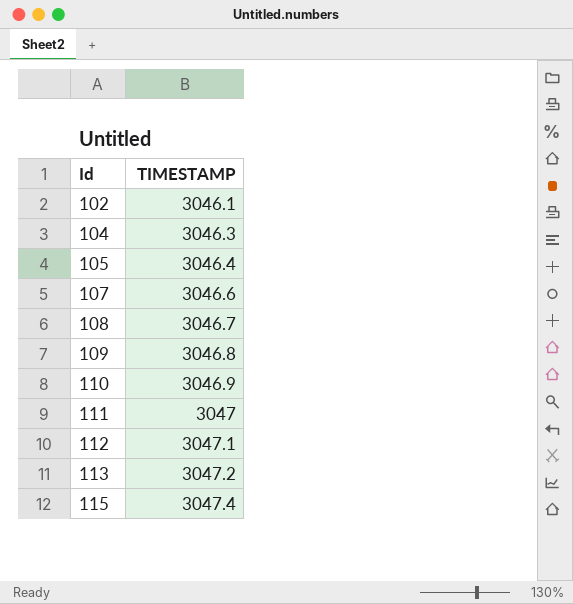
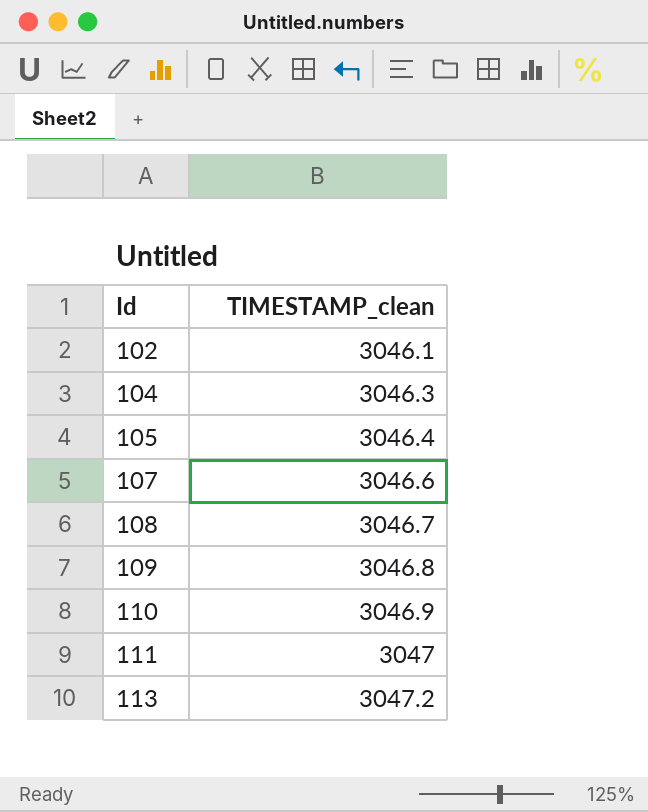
column name: TIMESTAMP -> TIMESTAMP_clean
row 112: 3047.1 -> none
row 115: 3047.4 -> none

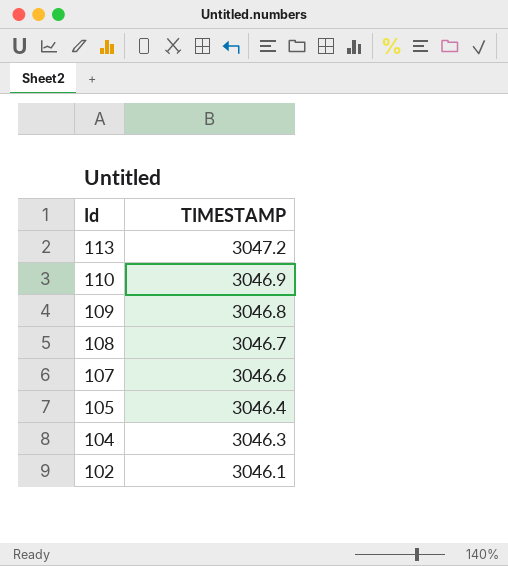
row order: Id ascending -> Id descending
column name: TIMESTAMP_clean -> TIMESTAMP
row 111: 3047 -> none

